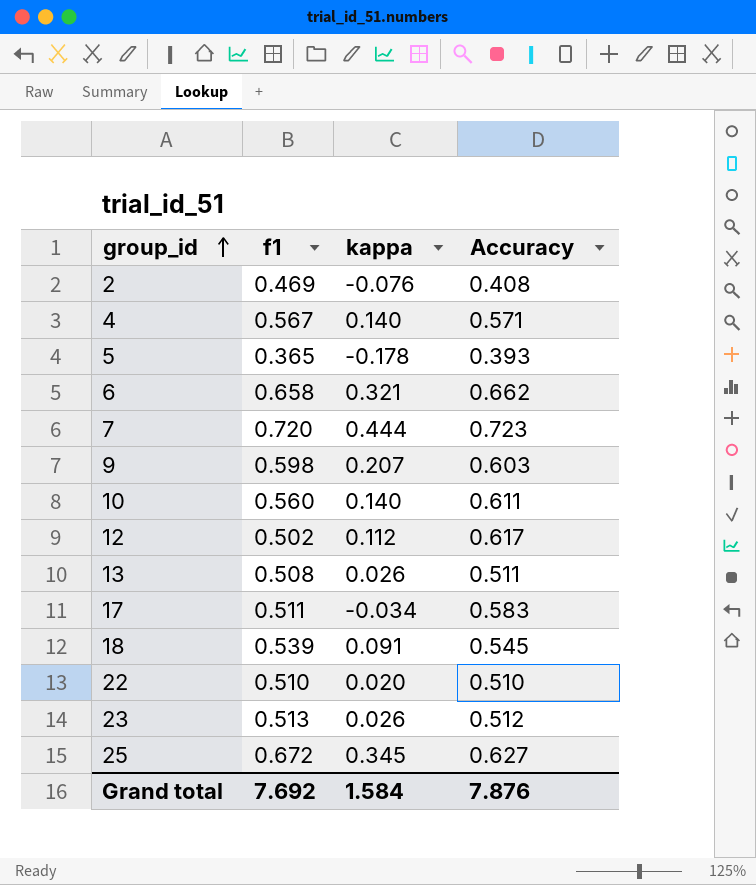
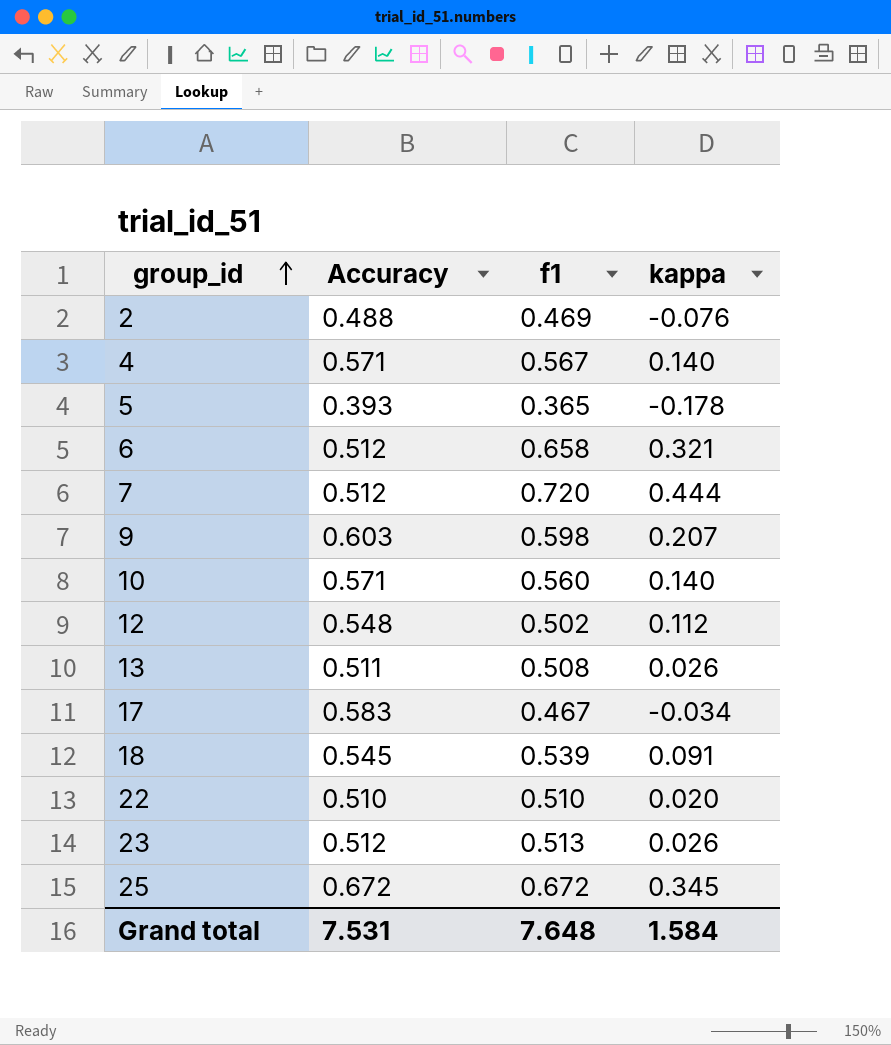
column Accuracy | position: 4 -> 2
2 | Accuracy: 0.408 -> 0.488
6 | Accuracy: 0.662 -> 0.512
7 | Accuracy: 0.723 -> 0.512
10 | Accuracy: 0.611 -> 0.571
12 | Accuracy: 0.617 -> 0.548
17 | f1: 0.511 -> 0.467
25 | Accuracy: 0.627 -> 0.672
Grand total | Accuracy: 7.876 -> 7.531
Grand total | f1: 7.692 -> 7.648

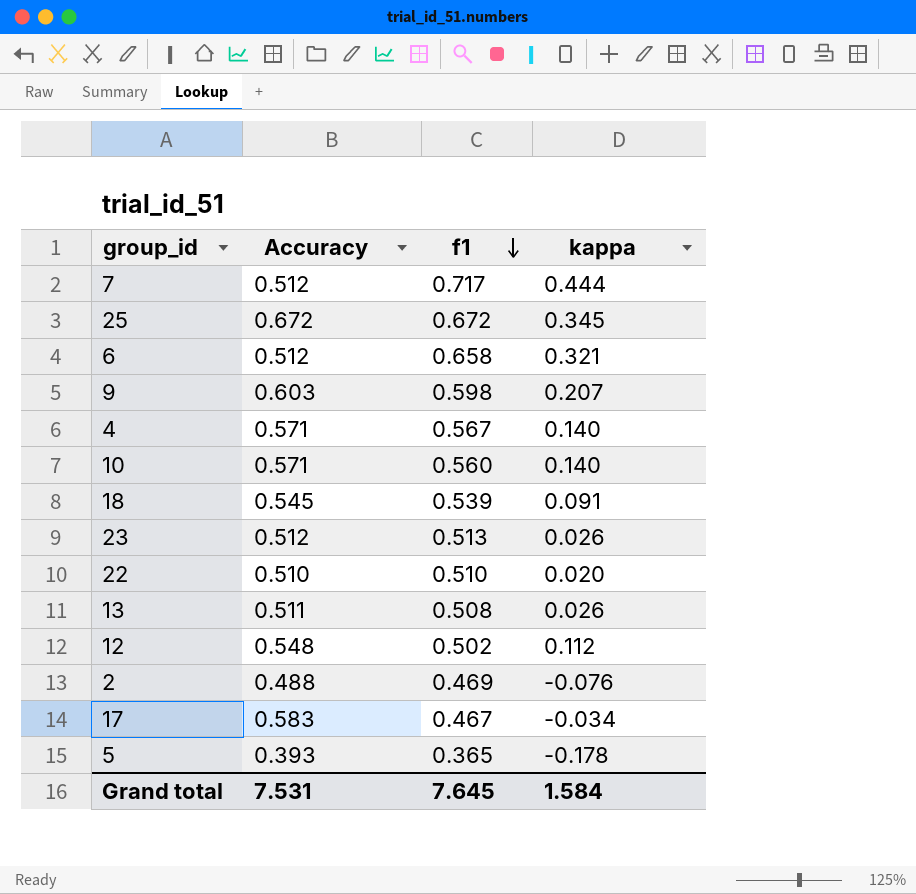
row order: group_id ascending -> f1 descending
7 | f1: 0.720 -> 0.717
Grand total | f1: 7.648 -> 7.645

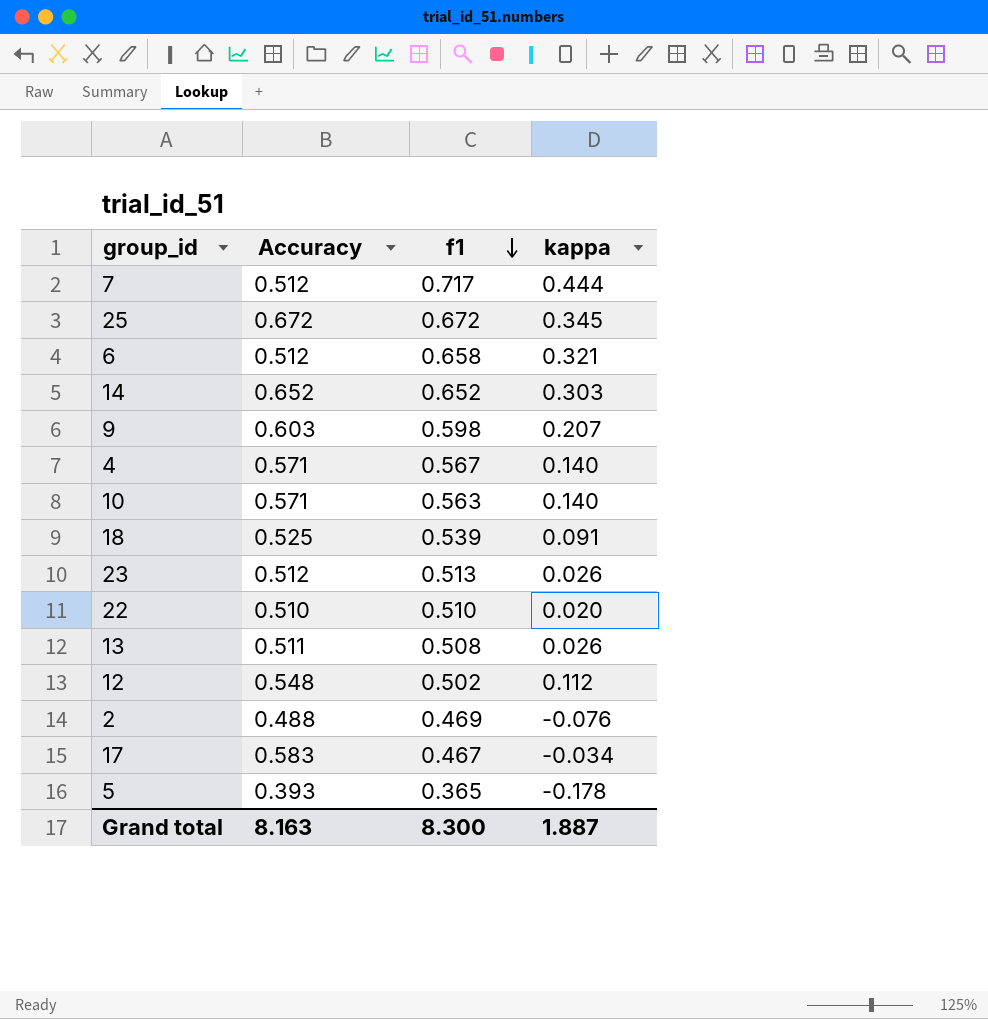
row 14: none -> 0.652 | 0.652 | 0.303
10 | f1: 0.560 -> 0.563
18 | Accuracy: 0.545 -> 0.525
Grand total | Accuracy: 7.531 -> 8.163
Grand total | f1: 7.645 -> 8.300
Grand total | kappa: 1.584 -> 1.887

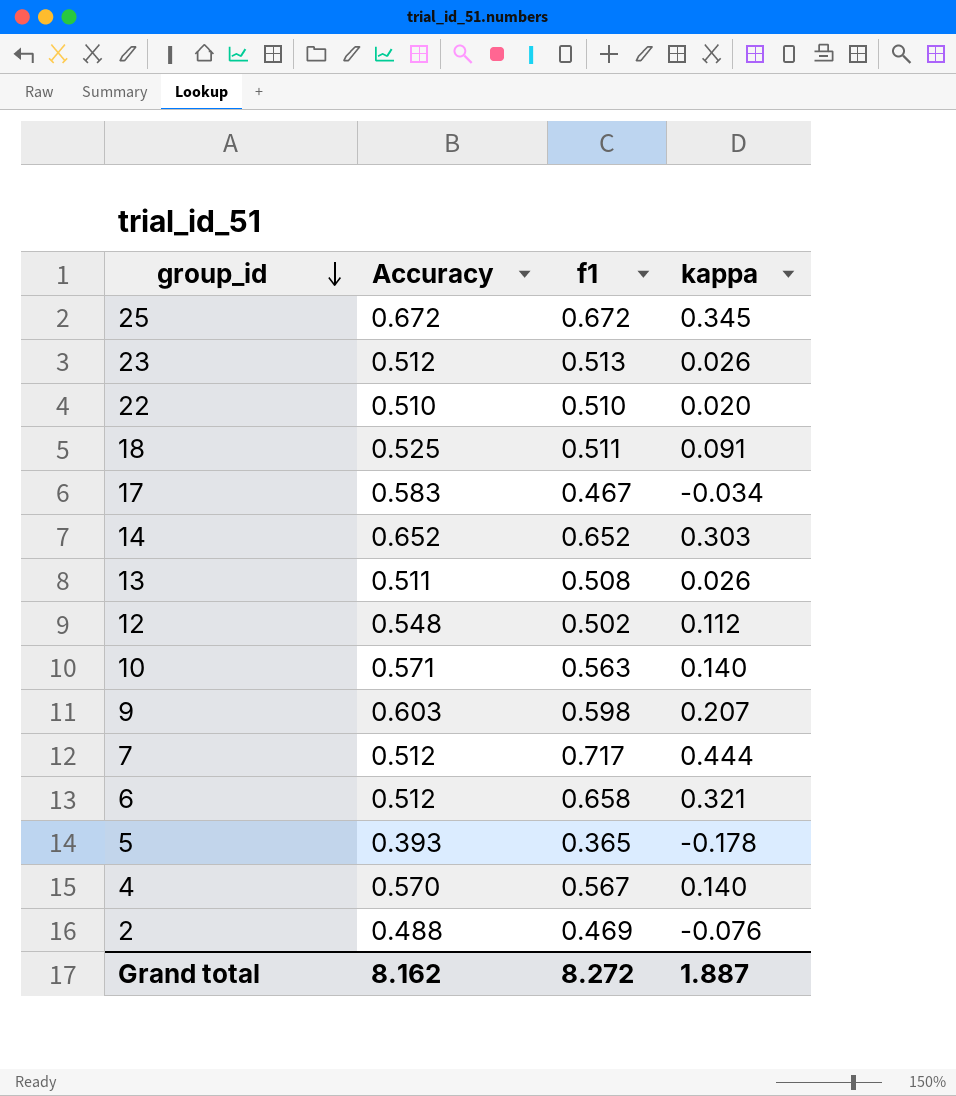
row order: f1 descending -> group_id descending
18 | f1: 0.539 -> 0.511
4 | Accuracy: 0.571 -> 0.570
Grand total | Accuracy: 8.163 -> 8.162
Grand total | f1: 8.300 -> 8.272

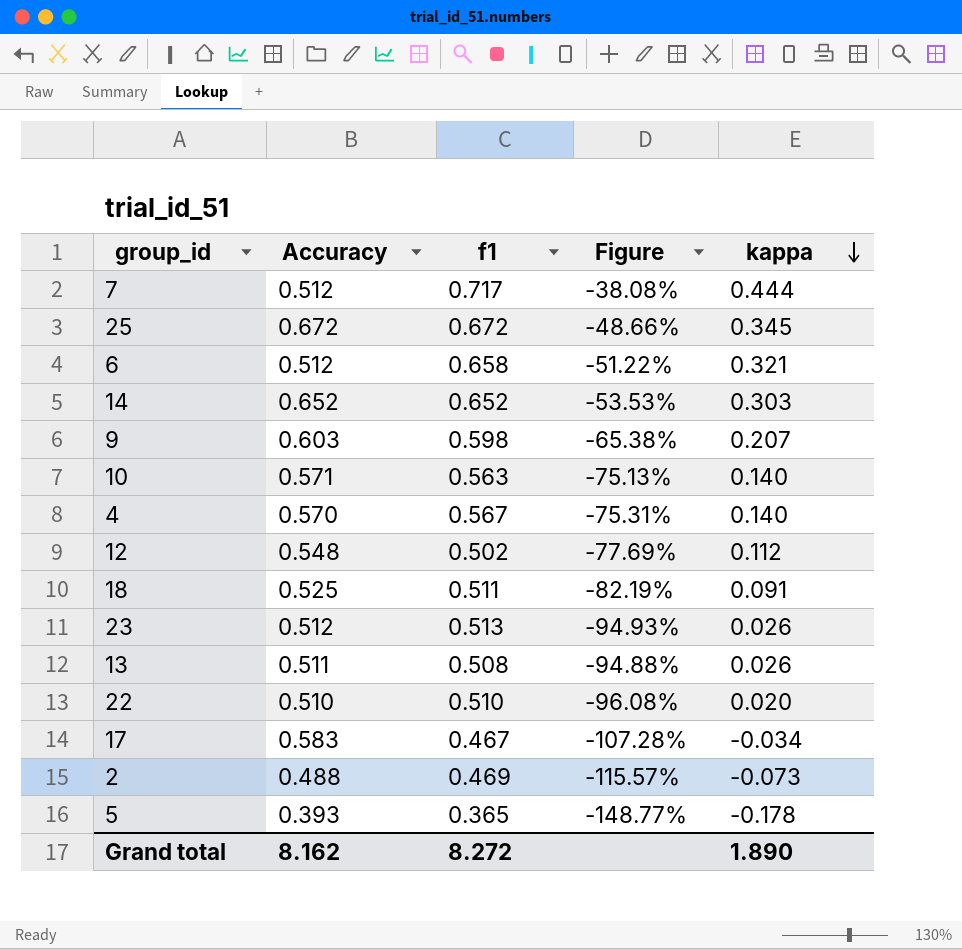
row order: group_id descending -> kappa descending
column Figure | formula: none -> ([kappa] - [f1]) / [f1]
2 | kappa: -0.076 -> -0.073
Grand total | kappa: 1.887 -> 1.890

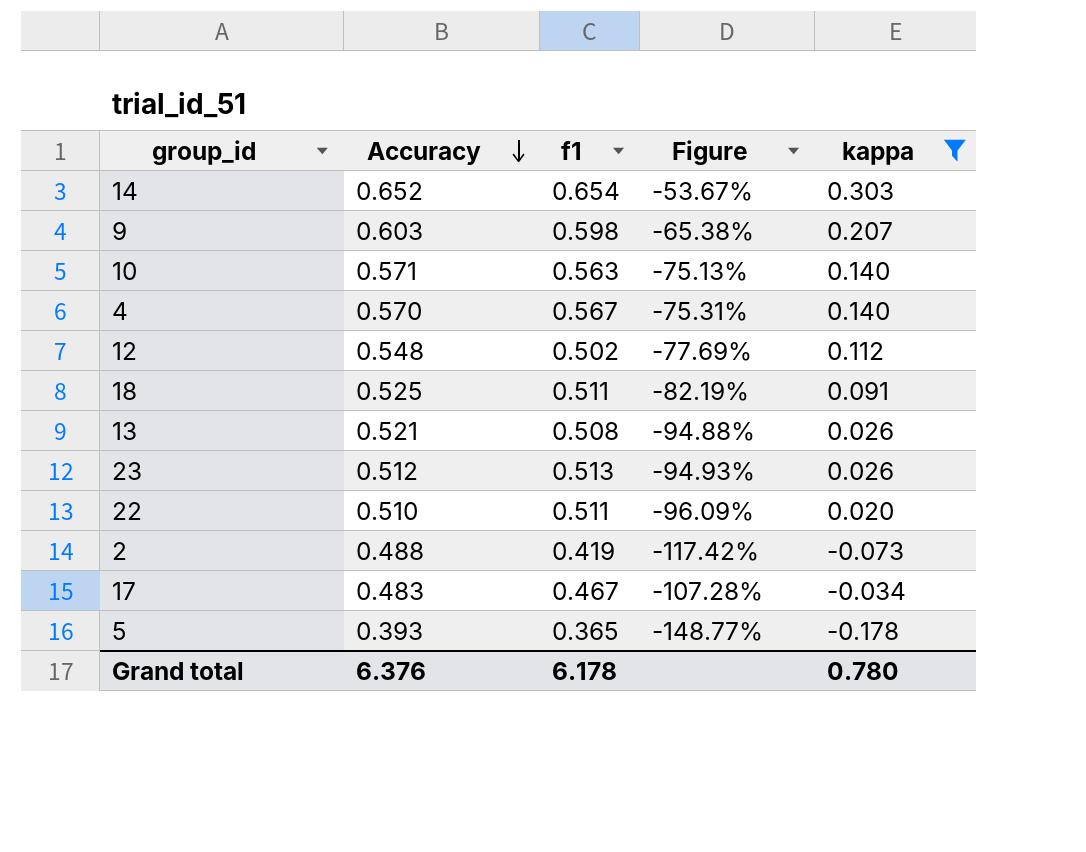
filter: none -> kappa <= 0.303
row order: kappa descending -> Accuracy descending
14 | f1: 0.652 -> 0.654
14 | Figure: -53.53% -> -53.67%
13 | Accuracy: 0.511 -> 0.521
22 | f1: 0.510 -> 0.511
22 | Figure: -96.08% -> -96.09%
2 | f1: 0.469 -> 0.419
2 | Figure: -115.57% -> -117.42%
17 | Accuracy: 0.583 -> 0.483
Grand total | Accuracy: 8.162 -> 6.376
Grand total | f1: 8.272 -> 6.178
Grand total | kappa: 1.890 -> 0.780

